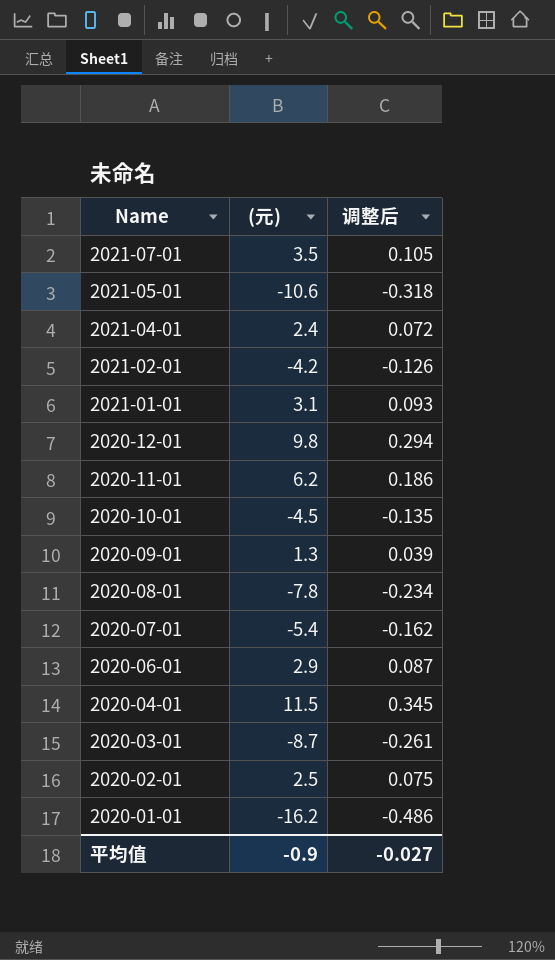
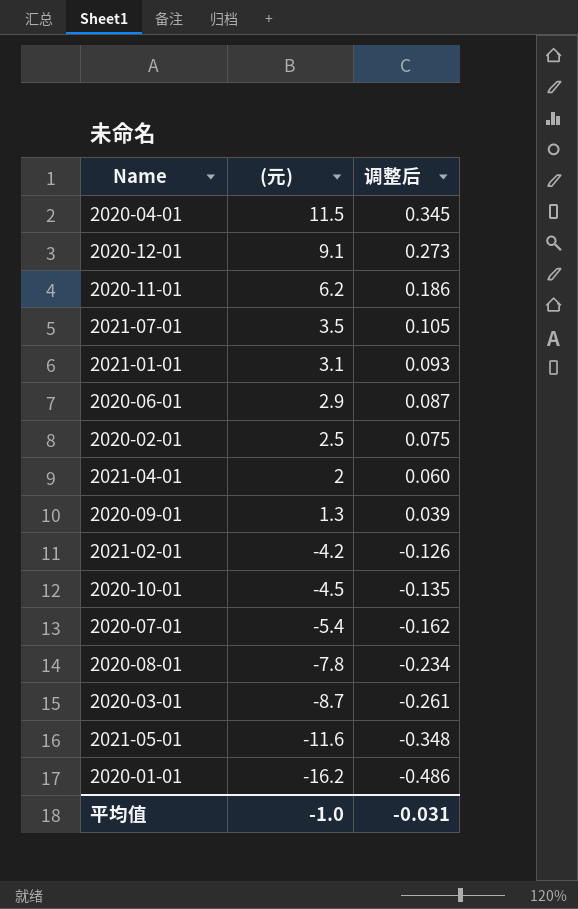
row order: Name descending -> (元) descending
2020-12-01 | (元): 9.8 -> 9.1
2020-12-01 | 调整后: 0.294 -> 0.273
2021-04-01 | (元): 2.4 -> 2
2021-04-01 | 调整后: 0.072 -> 0.060
2021-05-01 | (元): -10.6 -> -11.6
2021-05-01 | 调整后: -0.318 -> -0.348
平均值 | (元): -0.9 -> -1.0
平均值 | 调整后: -0.027 -> -0.031

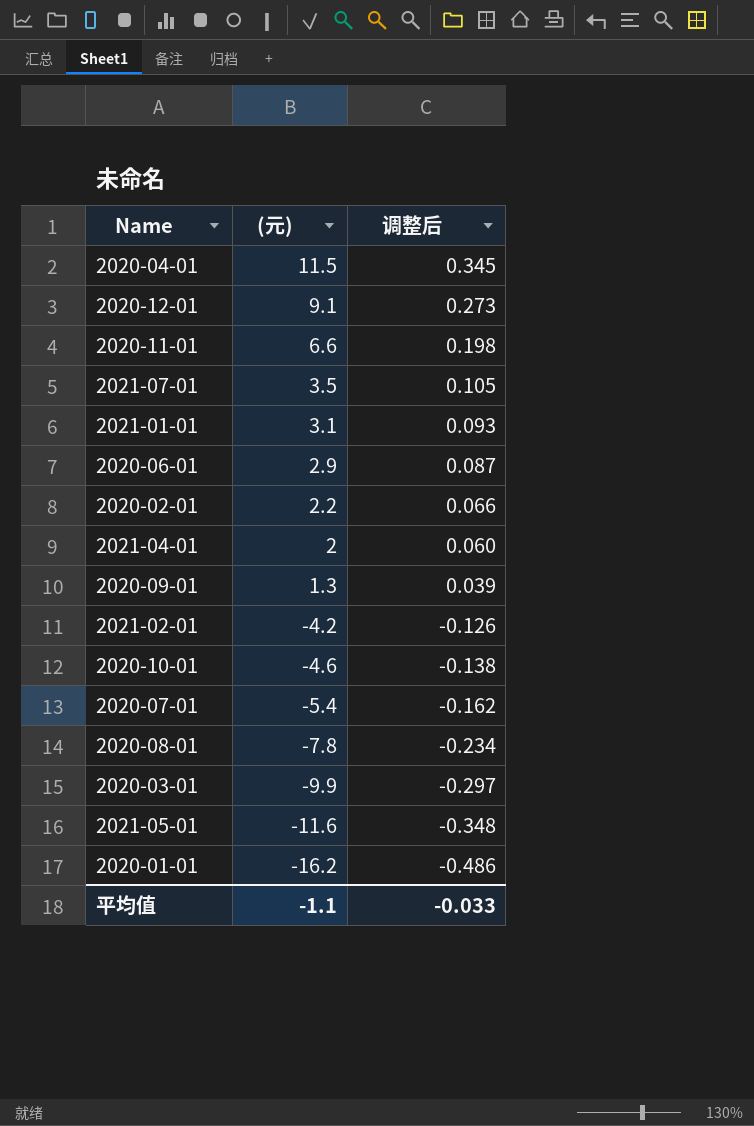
2020-11-01 | (元): 6.2 -> 6.6
2020-11-01 | 调整后: 0.186 -> 0.198
2020-02-01 | (元): 2.5 -> 2.2
2020-02-01 | 调整后: 0.075 -> 0.066
2020-10-01 | (元): -4.5 -> -4.6
2020-10-01 | 调整后: -0.135 -> -0.138
2020-03-01 | (元): -8.7 -> -9.9
2020-03-01 | 调整后: -0.261 -> -0.297
平均值 | (元): -1.0 -> -1.1
平均值 | 调整后: -0.031 -> -0.033

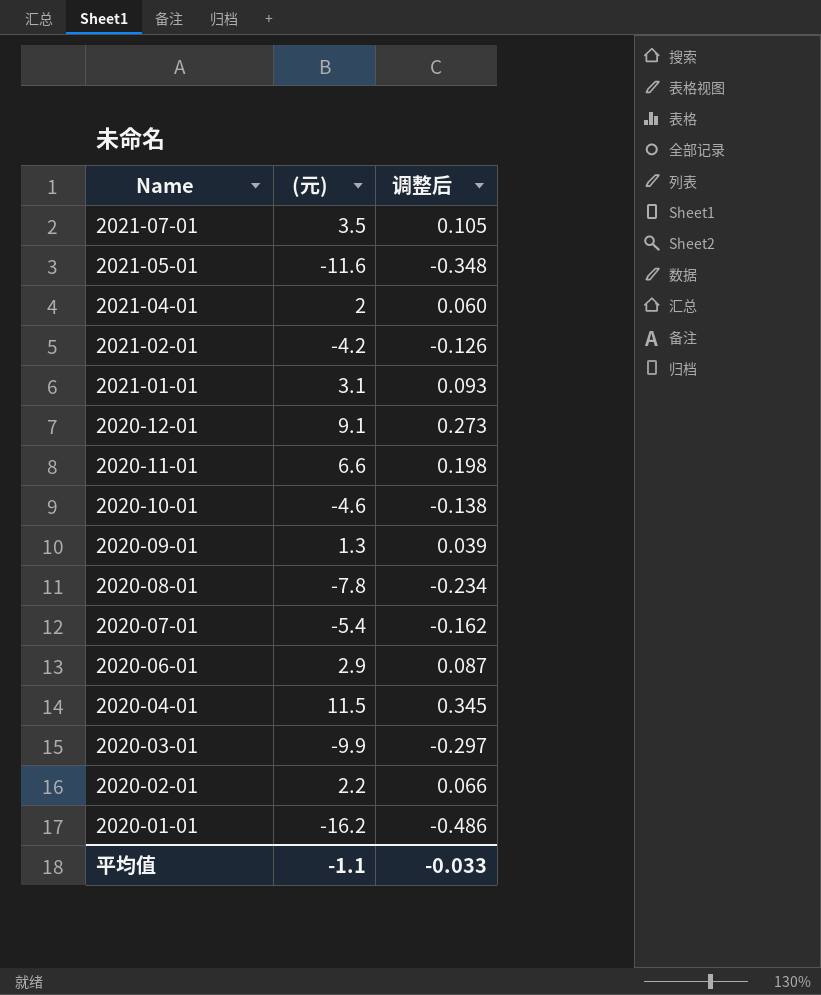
row order: (元) descending -> Name descending

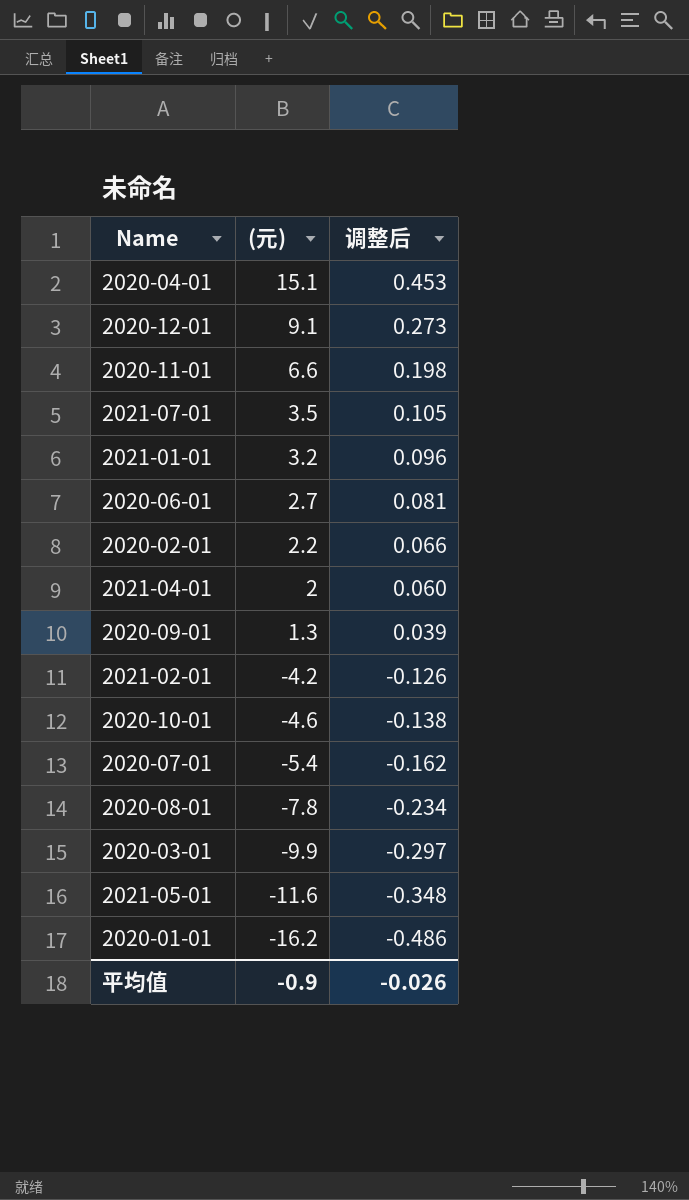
row order: Name descending -> (元) descending
2020-04-01 | (元): 11.5 -> 15.1
2020-04-01 | 调整后: 0.345 -> 0.453
2021-01-01 | (元): 3.1 -> 3.2
2021-01-01 | 调整后: 0.093 -> 0.096
2020-06-01 | (元): 2.9 -> 2.7
2020-06-01 | 调整后: 0.087 -> 0.081
平均值 | (元): -1.1 -> -0.9
平均值 | 调整后: -0.033 -> -0.026

